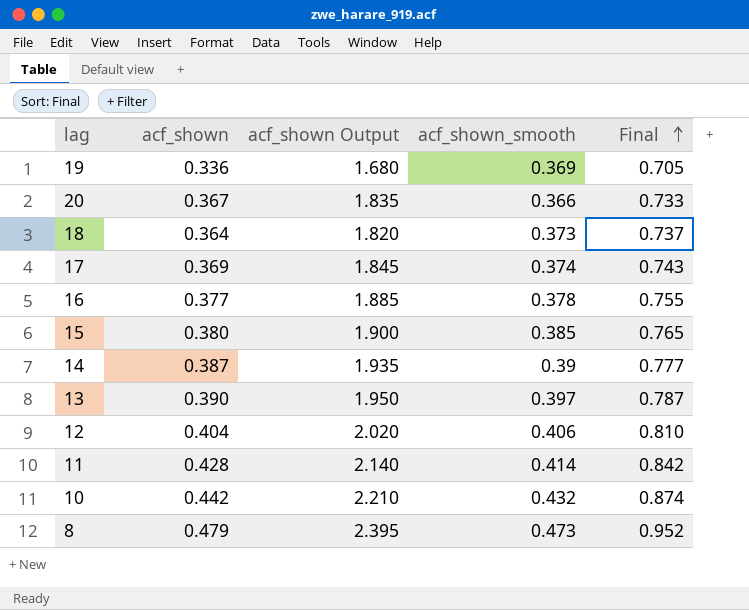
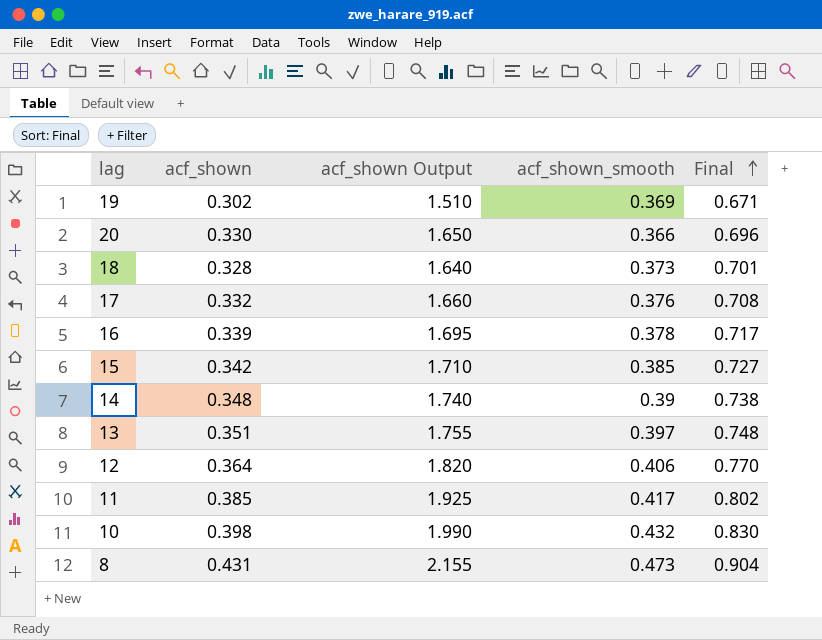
19 | acf_shown: 0.336 -> 0.302
19 | acf_shown Output: 1.680 -> 1.510
19 | Final: 0.705 -> 0.671
20 | acf_shown: 0.367 -> 0.330
20 | acf_shown Output: 1.835 -> 1.650
20 | Final: 0.733 -> 0.696
18 | acf_shown: 0.364 -> 0.328
18 | acf_shown Output: 1.820 -> 1.640
18 | Final: 0.737 -> 0.701
17 | acf_shown: 0.369 -> 0.332
17 | acf_shown Output: 1.845 -> 1.660
17 | acf_shown_smooth: 0.374 -> 0.376
17 | Final: 0.743 -> 0.708
16 | acf_shown: 0.377 -> 0.339
16 | acf_shown Output: 1.885 -> 1.695
16 | Final: 0.755 -> 0.717
15 | acf_shown: 0.380 -> 0.342
15 | acf_shown Output: 1.900 -> 1.710
15 | Final: 0.765 -> 0.727
14 | acf_shown: 0.387 -> 0.348
14 | acf_shown Output: 1.935 -> 1.740
14 | Final: 0.777 -> 0.738
13 | acf_shown: 0.390 -> 0.351
13 | acf_shown Output: 1.950 -> 1.755
13 | Final: 0.787 -> 0.748
12 | acf_shown: 0.404 -> 0.364
12 | acf_shown Output: 2.020 -> 1.820
12 | Final: 0.810 -> 0.770
11 | acf_shown: 0.428 -> 0.385
11 | acf_shown Output: 2.140 -> 1.925
11 | acf_shown_smooth: 0.414 -> 0.417
11 | Final: 0.842 -> 0.802
10 | acf_shown: 0.442 -> 0.398
10 | acf_shown Output: 2.210 -> 1.990
10 | Final: 0.874 -> 0.830
8 | acf_shown: 0.479 -> 0.431
8 | acf_shown Output: 2.395 -> 2.155
8 | Final: 0.952 -> 0.904

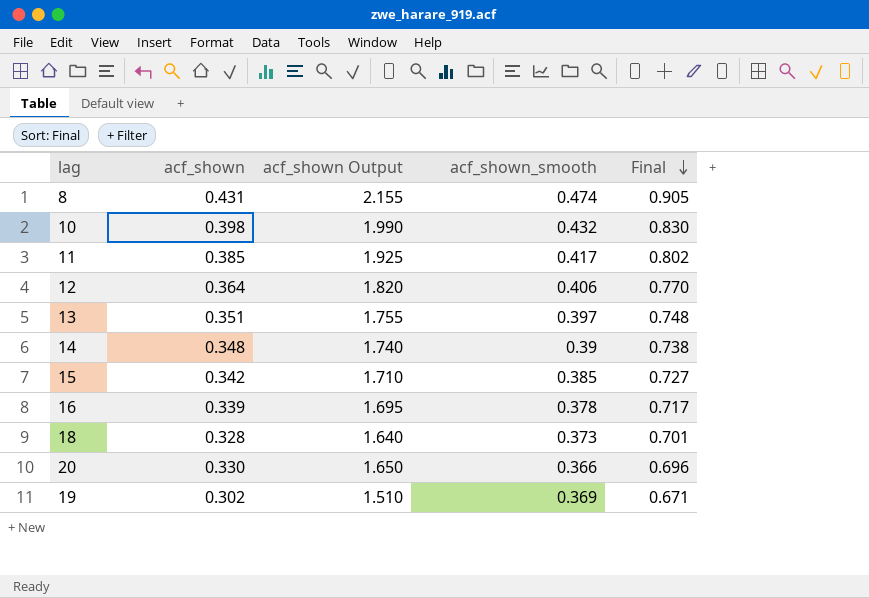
row order: Final ascending -> Final descending
row 17: 0.332 | 1.660 | 0.376 | 0.708 -> none
8 | acf_shown_smooth: 0.473 -> 0.474
8 | Final: 0.904 -> 0.905

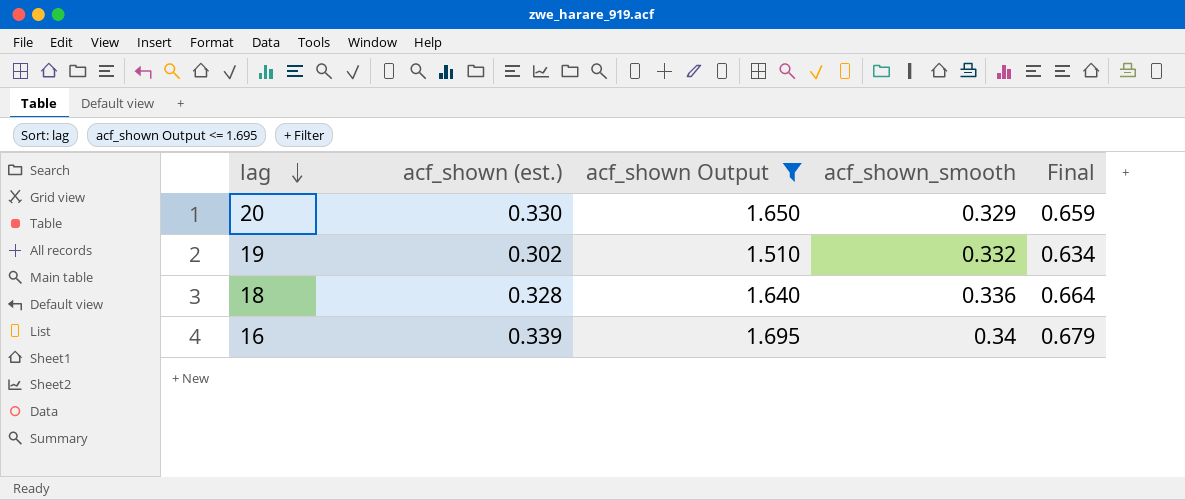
filter: none -> acf_shown Output <= 1.695
row order: Final descending -> lag descending
column name: acf_shown -> acf_shown (est.)
20 | acf_shown_smooth: 0.366 -> 0.329
20 | Final: 0.696 -> 0.659
19 | acf_shown_smooth: 0.369 -> 0.332
19 | Final: 0.671 -> 0.634
18 | acf_shown_smooth: 0.373 -> 0.336
18 | Final: 0.701 -> 0.664
16 | acf_shown_smooth: 0.378 -> 0.34
16 | Final: 0.717 -> 0.679

